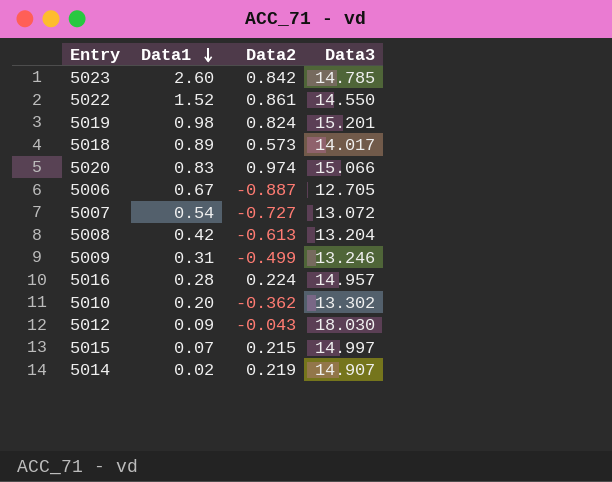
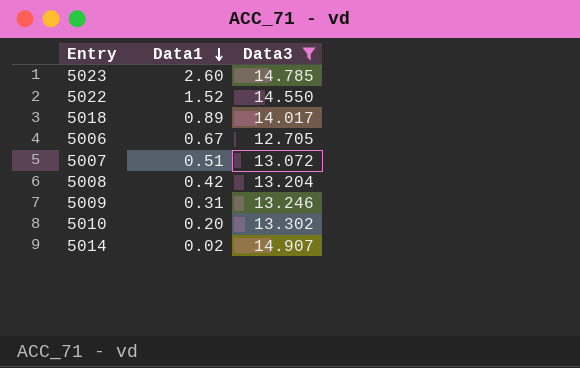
filter: none -> Data3 <= 14.907
column Data2 | position: 3 -> none
5007 | Data1: 0.54 -> 0.51

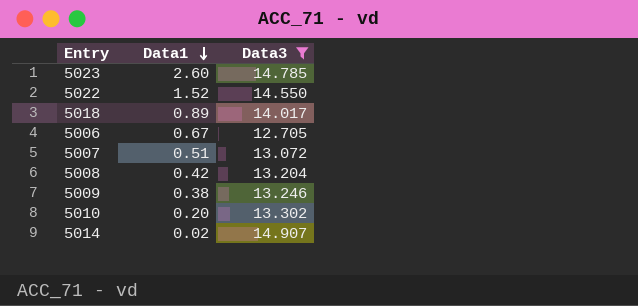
5009 | Data1: 0.31 -> 0.38

